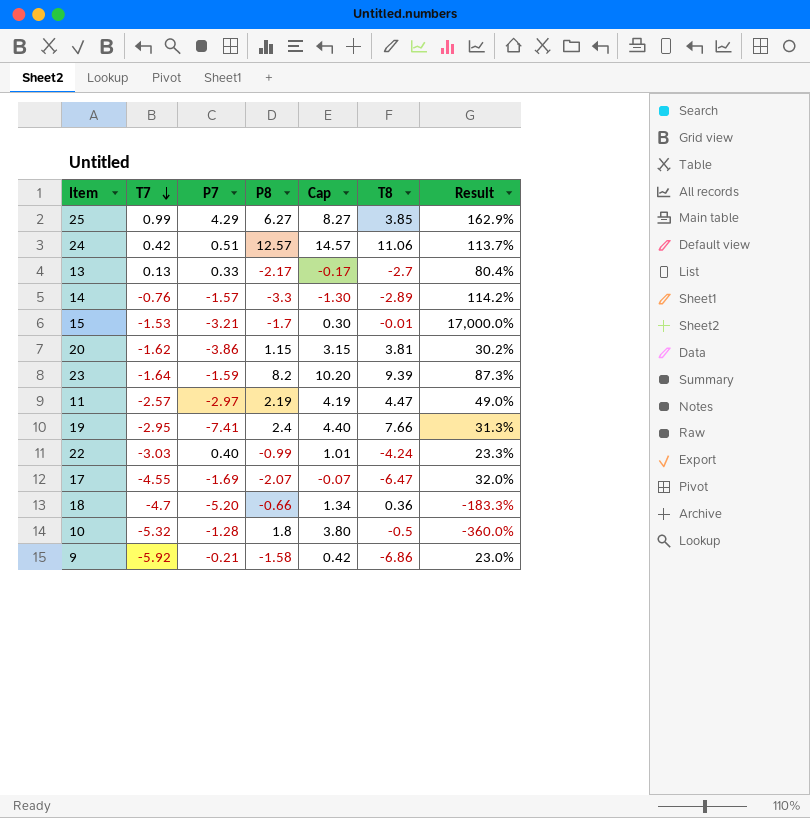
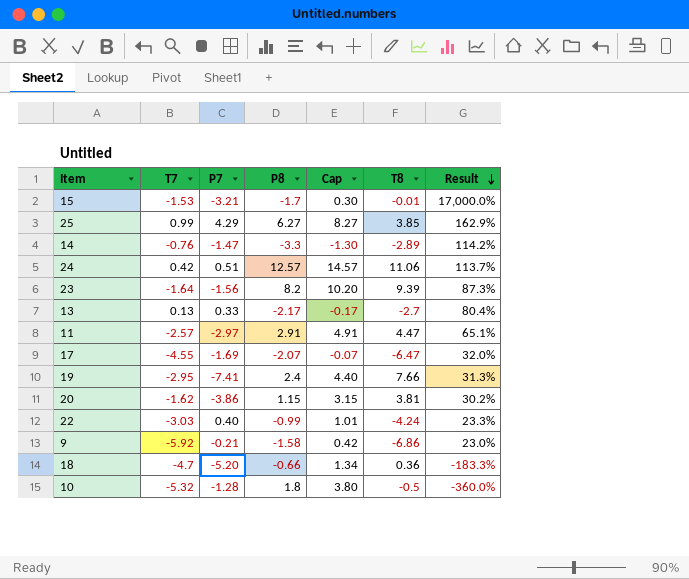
row order: T7 descending -> Result descending
14 | P7: -1.57 -> -1.47
23 | P7: -1.59 -> -1.56
11 | P8: 2.19 -> 2.91
11 | Cap: 4.19 -> 4.91
11 | Result: 49.0% -> 65.1%

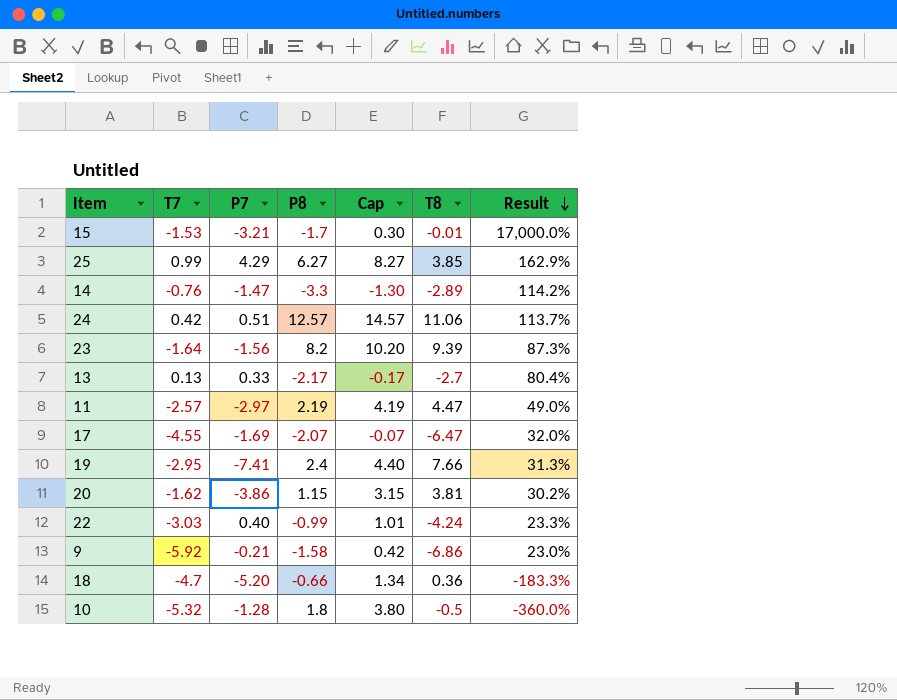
11 | P8: 2.91 -> 2.19
11 | Cap: 4.91 -> 4.19
11 | Result: 65.1% -> 49.0%

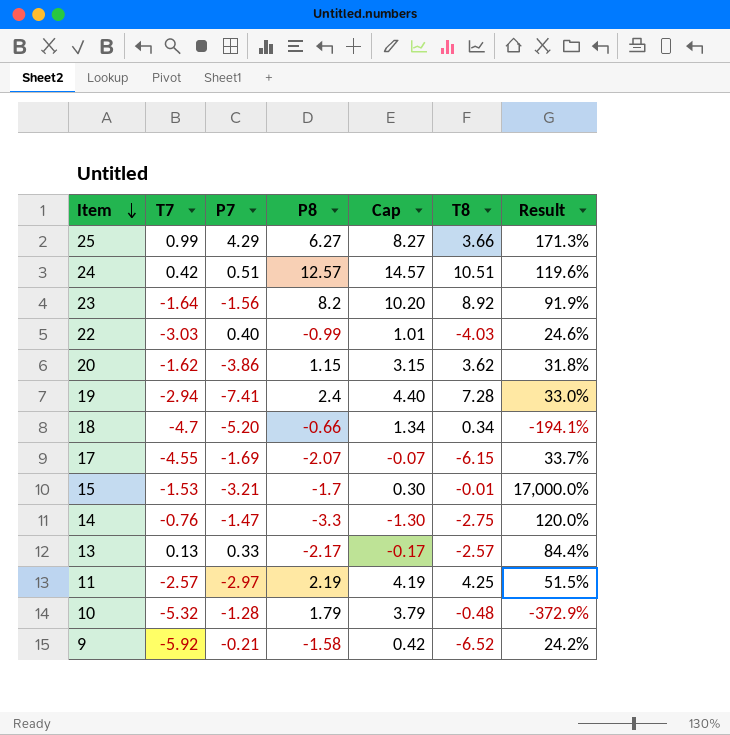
row order: Result descending -> Item descending
25 | T8: 3.85 -> 3.66
25 | Result: 162.9% -> 171.3%
24 | T8: 11.06 -> 10.51
24 | Result: 113.7% -> 119.6%
23 | T8: 9.39 -> 8.92
23 | Result: 87.3% -> 91.9%
22 | T8: -4.24 -> -4.03
22 | Result: 23.3% -> 24.6%
20 | T8: 3.81 -> 3.62
20 | Result: 30.2% -> 31.8%
19 | T7: -2.95 -> -2.94
19 | T8: 7.66 -> 7.28
19 | Result: 31.3% -> 33.0%
18 | T8: 0.36 -> 0.34
18 | Result: -183.3% -> -194.1%
17 | T8: -6.47 -> -6.15
17 | Result: 32.0% -> 33.7%
14 | T8: -2.89 -> -2.75
14 | Result: 114.2% -> 120.0%
13 | T8: -2.7 -> -2.57
13 | Result: 80.4% -> 84.4%
11 | T8: 4.47 -> 4.25
11 | Result: 49.0% -> 51.5%
10 | P8: 1.8 -> 1.79
10 | Cap: 3.80 -> 3.79
10 | T8: -0.5 -> -0.48
10 | Result: -360.0% -> -372.9%
9 | T8: -6.86 -> -6.52
9 | Result: 23.0% -> 24.2%

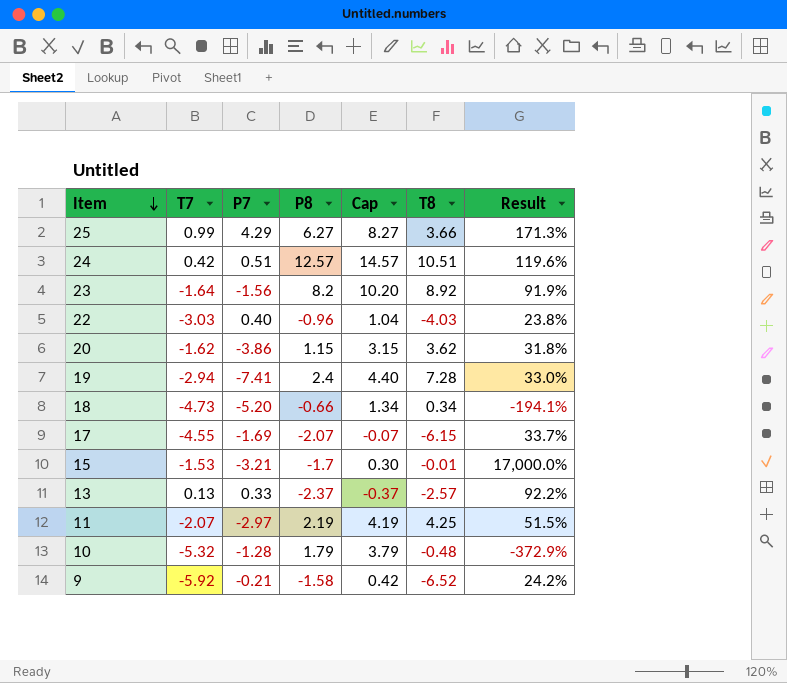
row 14: -0.76 | -1.47 | -3.3 | -1.30 | -2.75 | 120.0% -> none
22 | P8: -0.99 -> -0.96
22 | Cap: 1.01 -> 1.04
22 | Result: 24.6% -> 23.8%
18 | T7: -4.7 -> -4.73
13 | P8: -2.17 -> -2.37
13 | Cap: -0.17 -> -0.37
13 | Result: 84.4% -> 92.2%
11 | T7: -2.57 -> -2.07

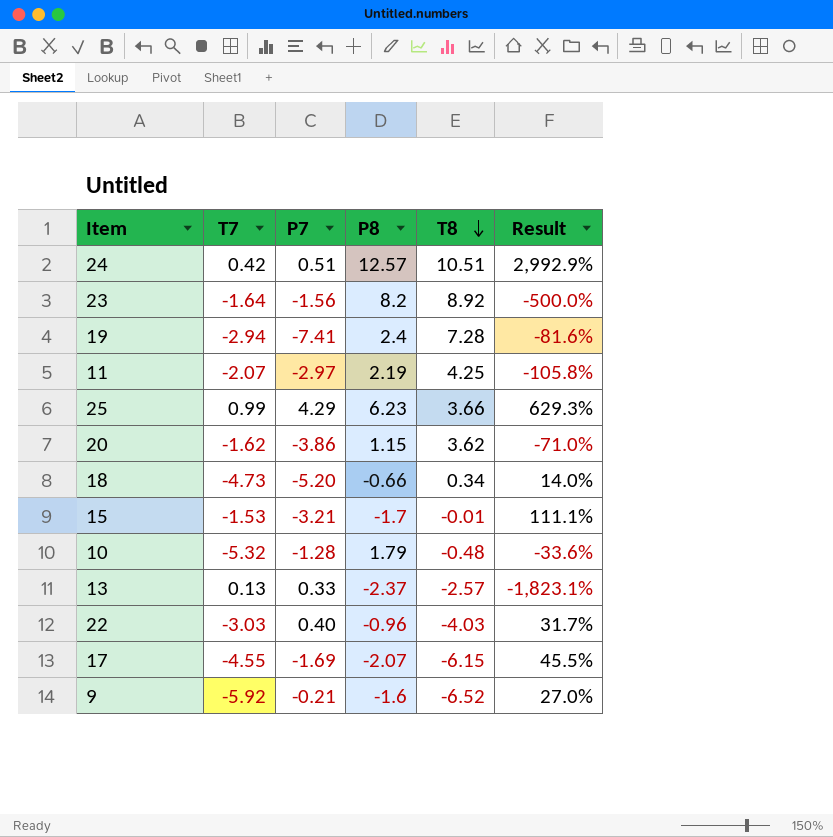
row order: Item descending -> T8 descending
column Cap | formula: [P8] + 2 -> none
column Result | formula: [P8] / [T8] -> [P8] / [T7]
25 | P8: 6.27 -> 6.23
9 | P8: -1.58 -> -1.6

